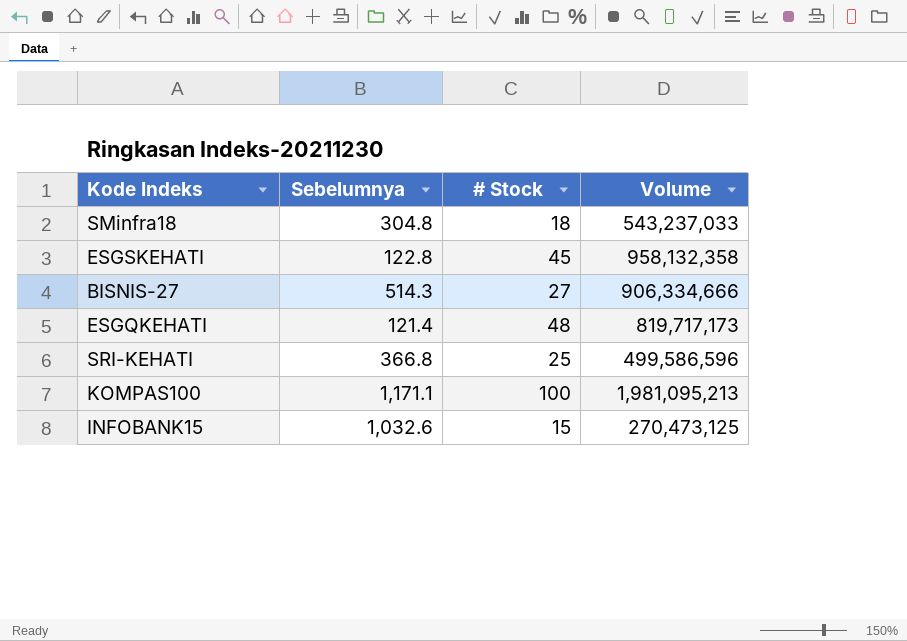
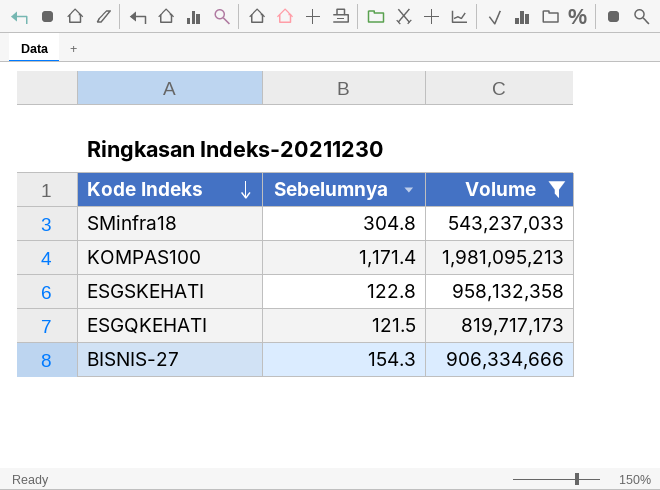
filter: none -> Volume >= 543,237,033
row order: none -> Kode Indeks descending
column # Stock | position: 3 -> none
KOMPAS100 | Sebelumnya: 1,171.1 -> 1,171.4
ESGQKEHATI | Sebelumnya: 121.4 -> 121.5
BISNIS-27 | Sebelumnya: 514.3 -> 154.3

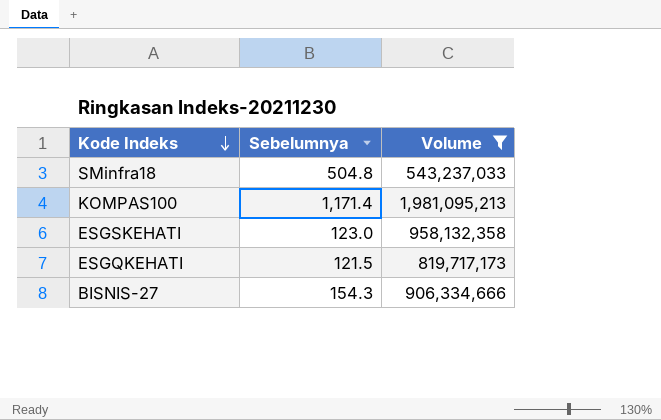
SMinfra18 | Sebelumnya: 304.8 -> 504.8
ESGSKEHATI | Sebelumnya: 122.8 -> 123.0

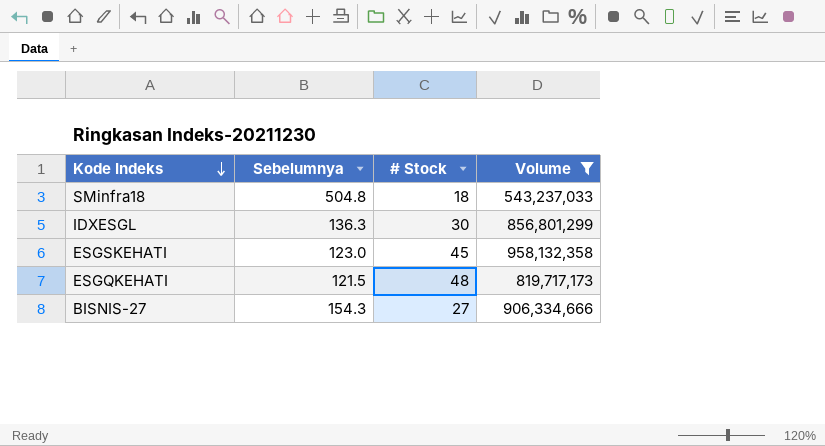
column # Stock | position: none -> 3
row KOMPAS100: 1,171.4 | 1,981,095,213 -> none
row IDXESGL: none -> 136.3 | 30 | 856,801,299

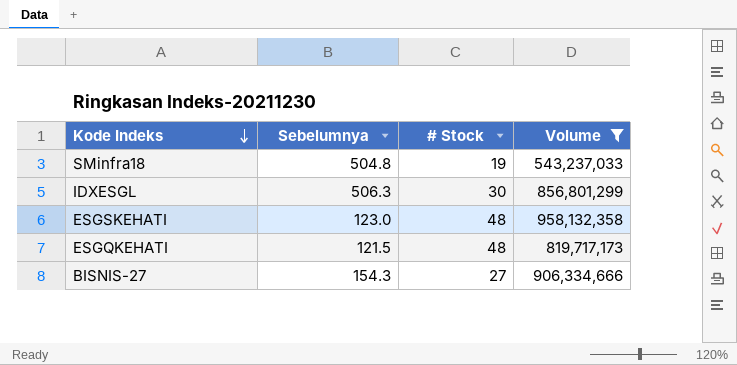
SMinfra18 | # Stock: 18 -> 19
IDXESGL | Sebelumnya: 136.3 -> 506.3
ESGSKEHATI | # Stock: 45 -> 48

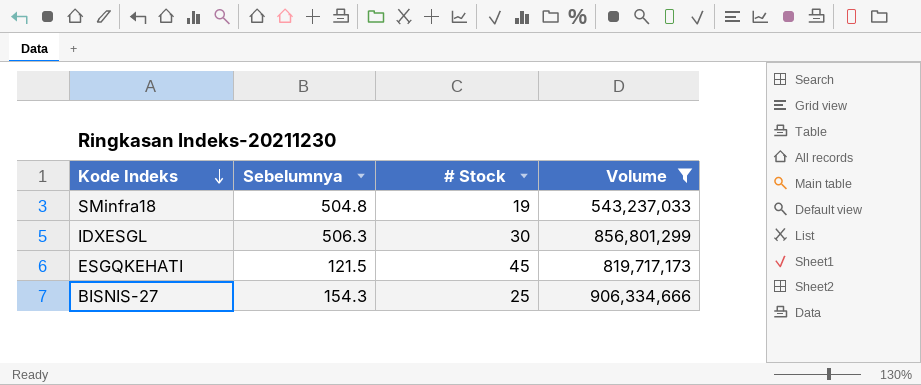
row ESGSKEHATI: 123.0 | 48 | 958,132,358 -> none
ESGQKEHATI | # Stock: 48 -> 45
BISNIS-27 | # Stock: 27 -> 25

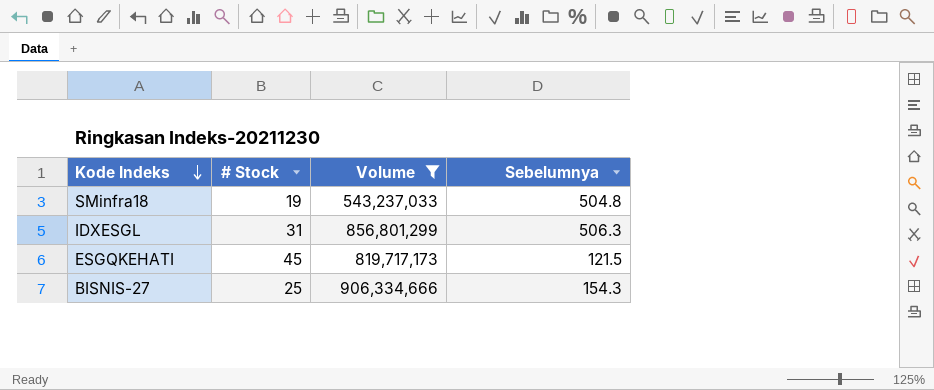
column Sebelumnya | position: 2 -> 4
IDXESGL | # Stock: 30 -> 31

